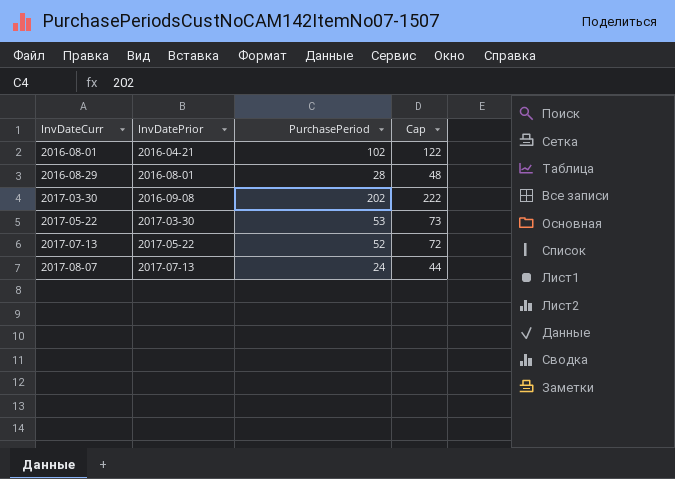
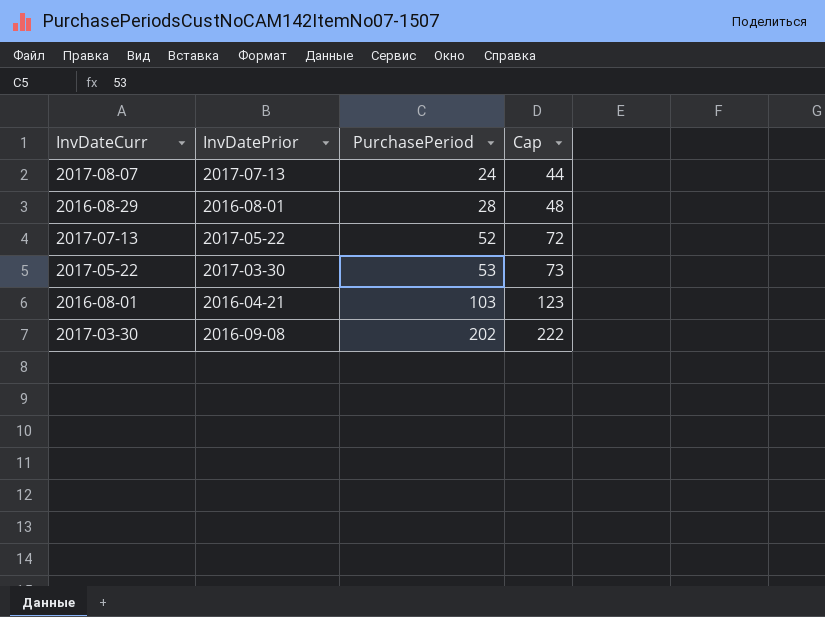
row order: InvDateCurr ascending -> PurchasePeriod ascending
2016-08-01 | PurchasePeriod: 102 -> 103
2016-08-01 | Cap: 122 -> 123

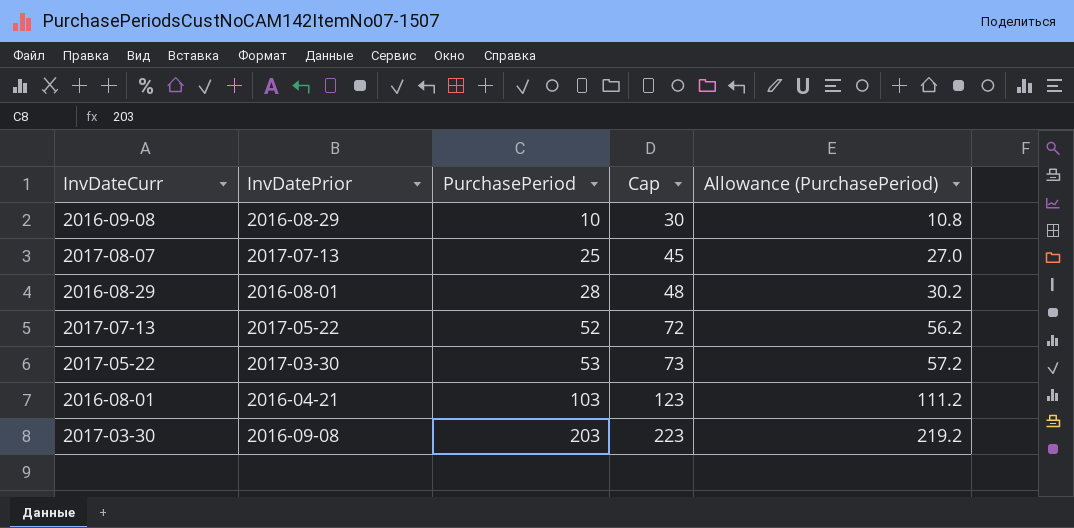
column Allowance (PurchasePeriod) | formula: none -> [PurchasePeriod] * 1.08
row 2016-09-08: none -> 2016-08-29 | 10 | 30 | 10.8
2017-08-07 | PurchasePeriod: 24 -> 25
2017-08-07 | Cap: 44 -> 45
2017-03-30 | PurchasePeriod: 202 -> 203
2017-03-30 | Cap: 222 -> 223

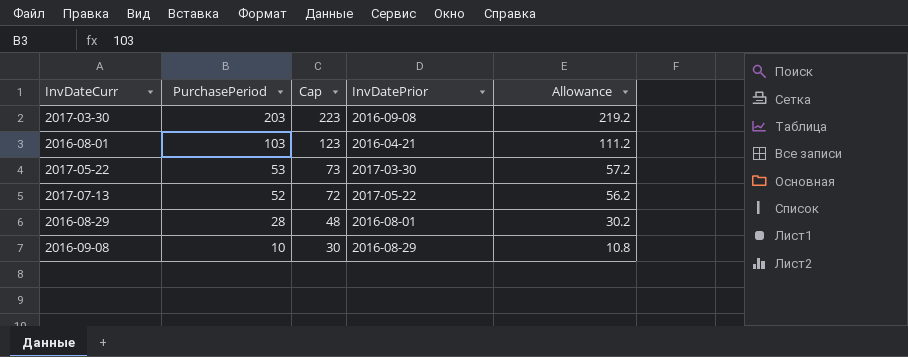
row order: PurchasePeriod ascending -> PurchasePeriod descending
column InvDatePrior | position: 2 -> 4
column name: Allowance (PurchasePeriod) -> Allowance
row 2017-08-07: 2017-07-13 | 25 | 45 | 27.0 -> none

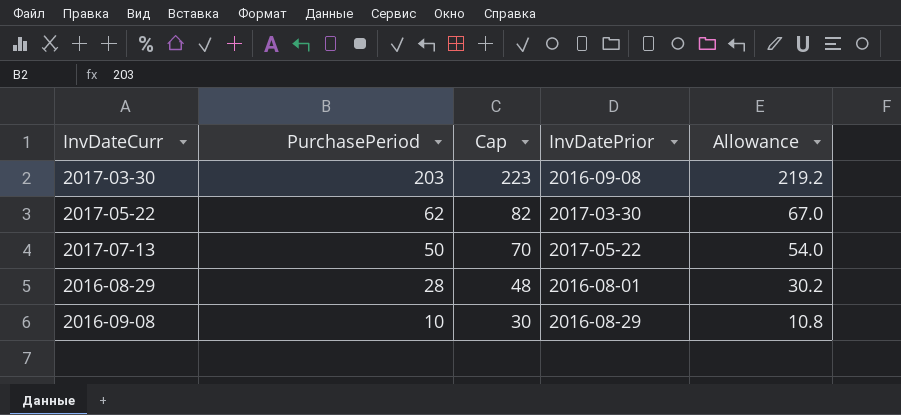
row 2016-08-01: 103 | 123 | 2016-04-21 | 111.2 -> none
2017-05-22 | PurchasePeriod: 53 -> 62
2017-05-22 | Cap: 73 -> 82
2017-05-22 | Allowance: 57.2 -> 67.0
2017-07-13 | PurchasePeriod: 52 -> 50
2017-07-13 | Cap: 72 -> 70
2017-07-13 | Allowance: 56.2 -> 54.0

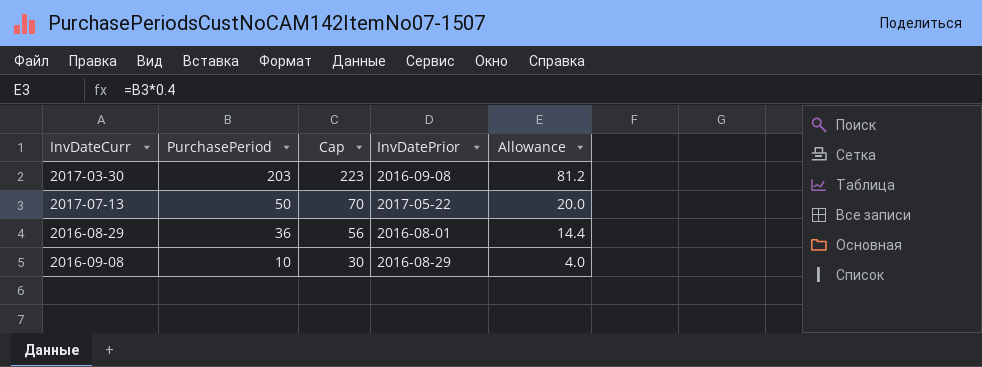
column Allowance | formula: [PurchasePeriod] * 1.08 -> [PurchasePeriod] * 0.4
row 2017-05-22: 62 | 82 | 2017-03-30 | 67.0 -> none
2016-08-29 | PurchasePeriod: 28 -> 36
2016-08-29 | Cap: 48 -> 56

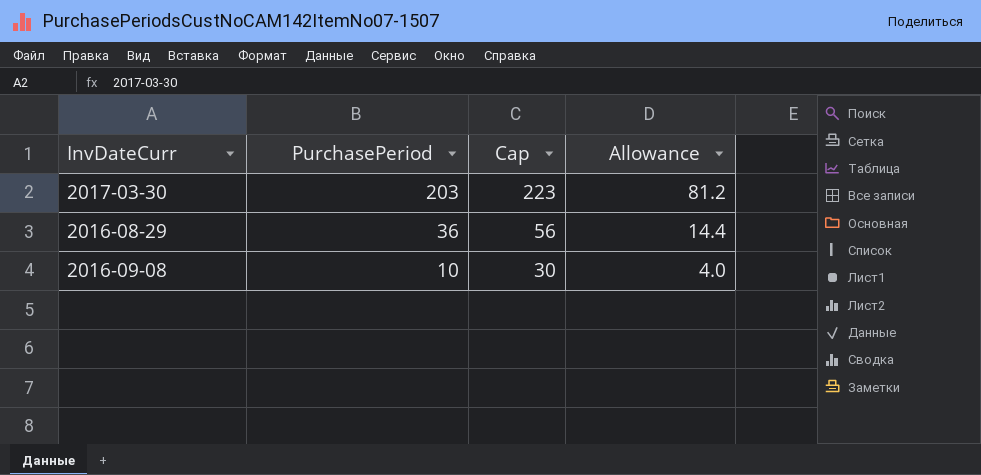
column InvDatePrior | position: 4 -> none
row 2017-07-13: 50 | 70 | 2017-05-22 | 20.0 -> none

